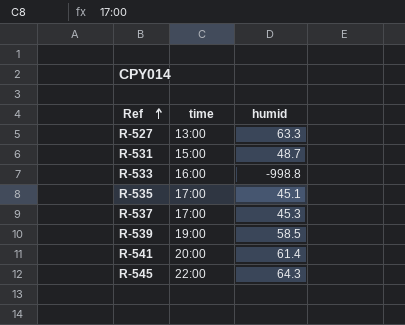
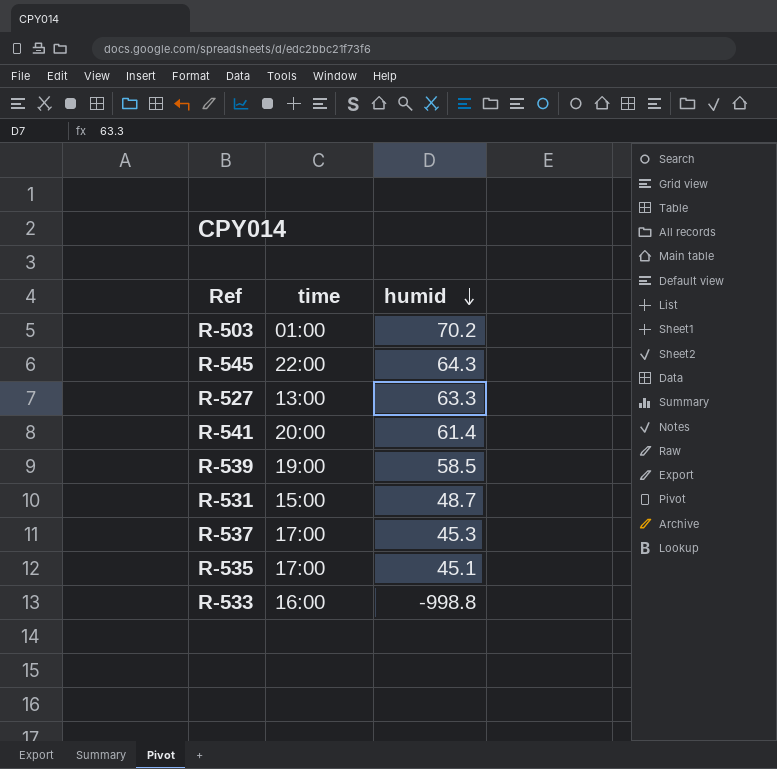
row order: Ref ascending -> humid descending
row R-503: none -> 01:00 | 70.2

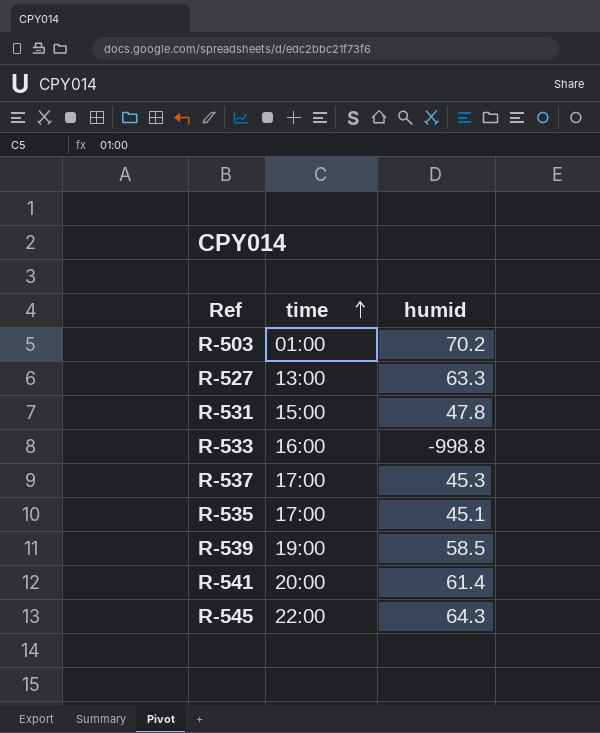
row order: humid descending -> time ascending
R-531 | humid: 48.7 -> 47.8

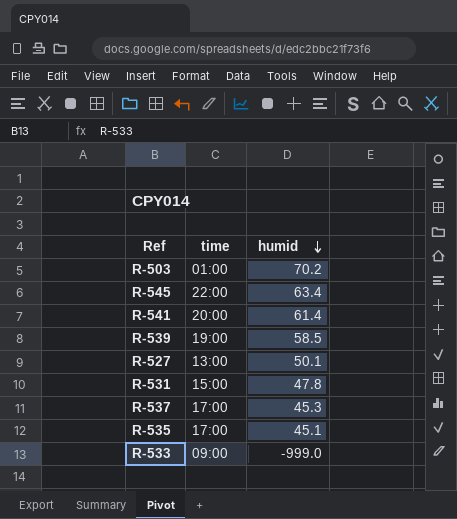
row order: time ascending -> humid descending
R-545 | humid: 64.3 -> 63.4
R-527 | humid: 63.3 -> 50.1
R-533 | time: 16:00 -> 09:00
R-533 | humid: -998.8 -> -999.0

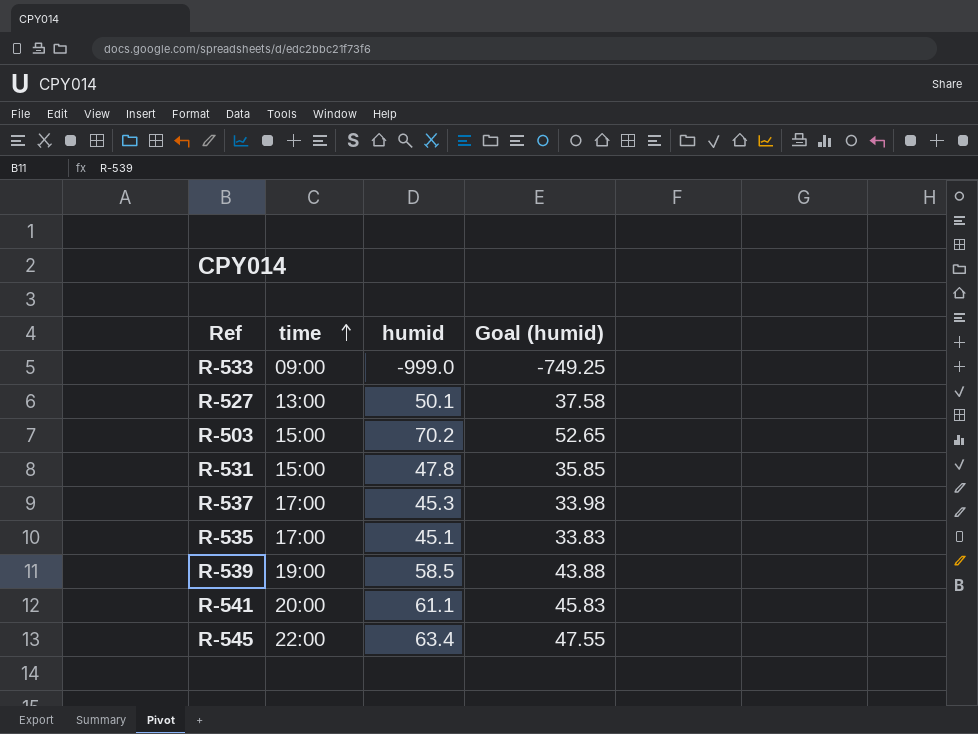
row order: humid descending -> time ascending
column Goal (humid) | formula: none -> [humid] * 0.75
R-503 | time: 01:00 -> 15:00
R-541 | humid: 61.4 -> 61.1

